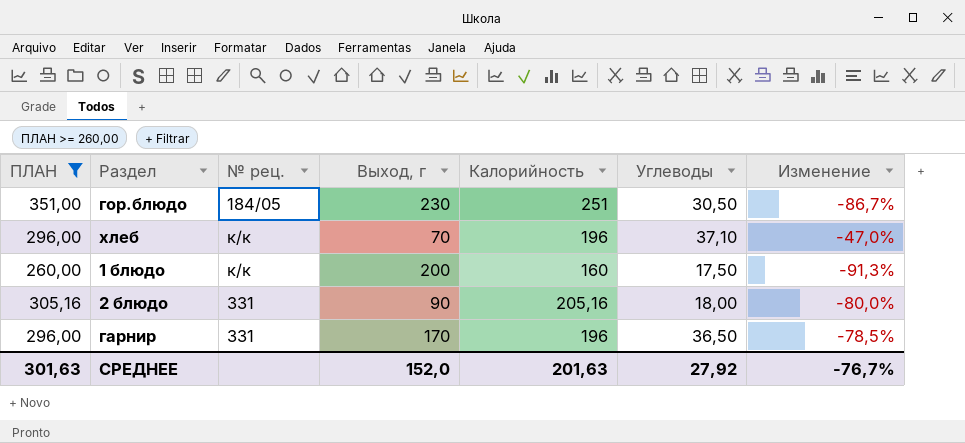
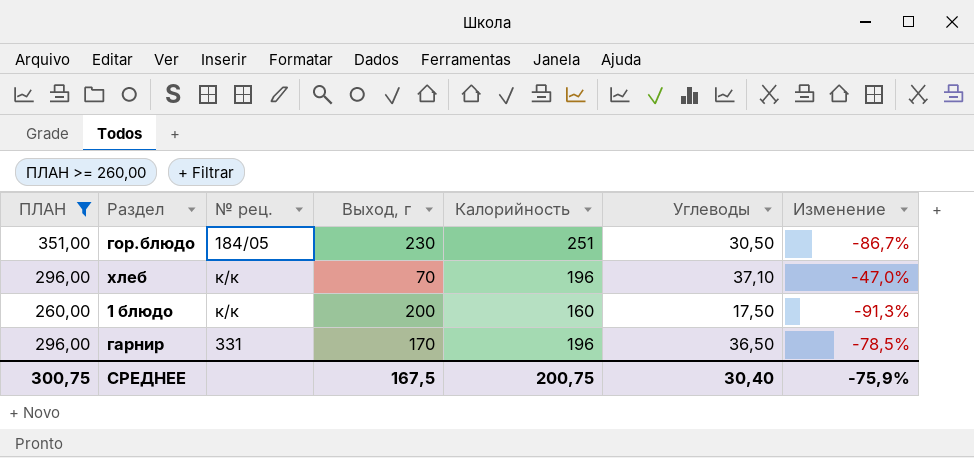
row 2 блюдо: 305,16 | 331 | 90 | 205,16 | 18,00 | -80,0% -> none
СРЕДНЕЕ | ПЛАН: 301,63 -> 300,75
СРЕДНЕЕ | Выход, г: 152,0 -> 167,5
СРЕДНЕЕ | Калорийность: 201,63 -> 200,75
СРЕДНЕЕ | Углеводы: 27,92 -> 30,40
СРЕДНЕЕ | Изменение: -76,7% -> -75,9%

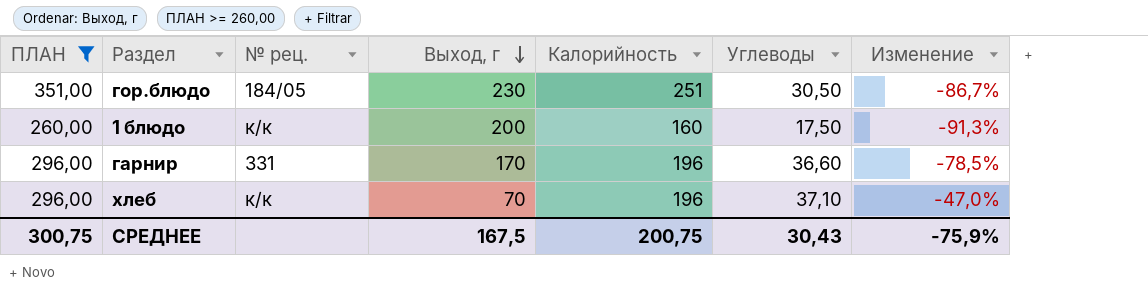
row order: none -> Выход, г descending
гарнир | Углеводы: 36,50 -> 36,60
СРЕДНЕЕ | Углеводы: 30,40 -> 30,43

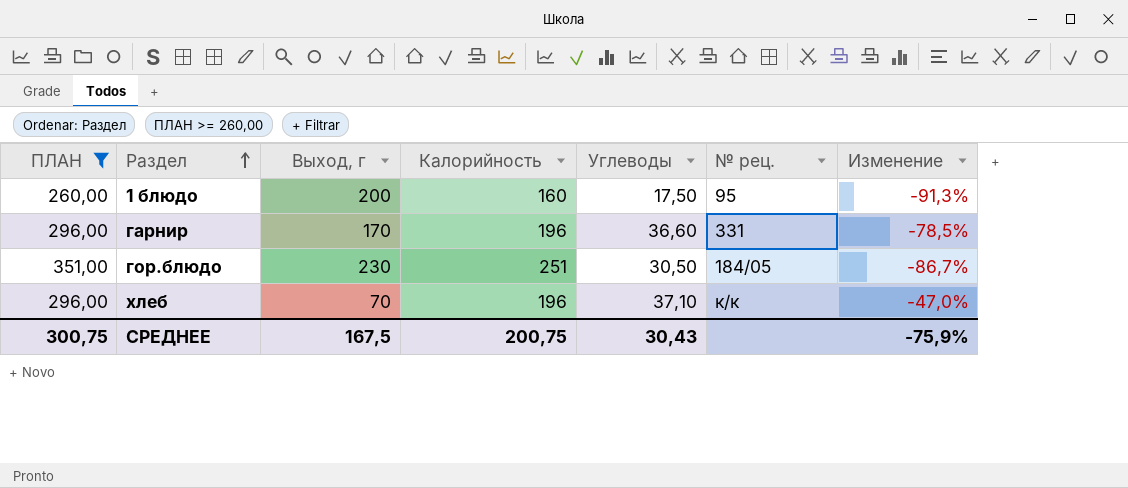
row order: Выход, г descending -> Раздел ascending
column № рец. | position: 3 -> 6
1 блюдо | № рец.: к/к -> 95

